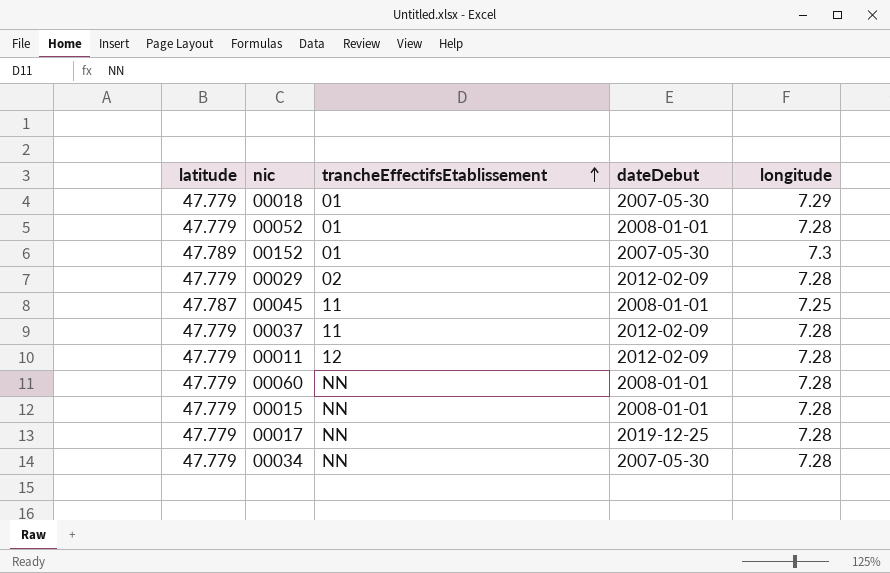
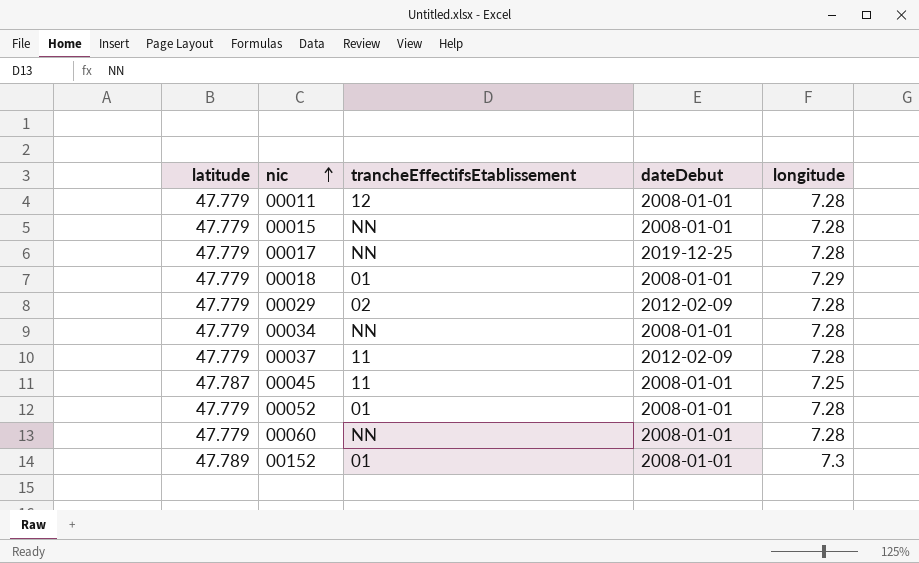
row order: trancheEffectifsEtablissement ascending -> nic ascending
00011 | dateDebut: 2012-02-09 -> 2008-01-01
00018 | dateDebut: 2007-05-30 -> 2008-01-01
00034 | dateDebut: 2007-05-30 -> 2008-01-01
00152 | dateDebut: 2007-05-30 -> 2008-01-01

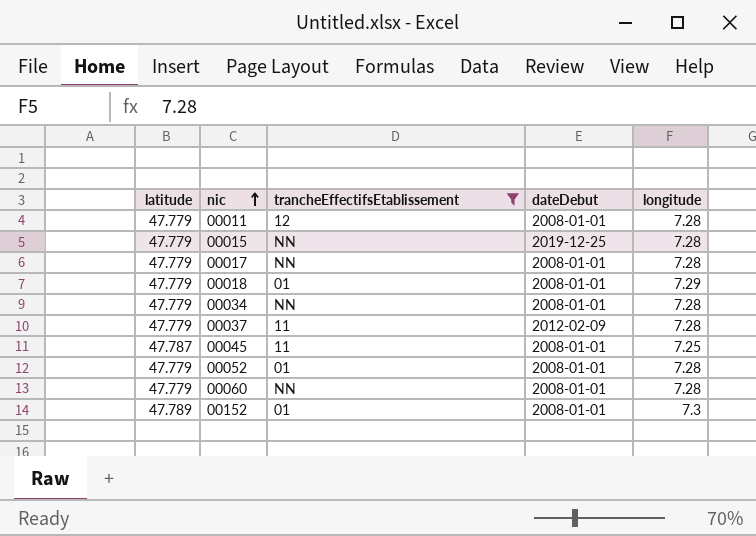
filter: none -> trancheEffectifsEtablissement != 02
00015 | dateDebut: 2008-01-01 -> 2019-12-25
00017 | dateDebut: 2019-12-25 -> 2008-01-01

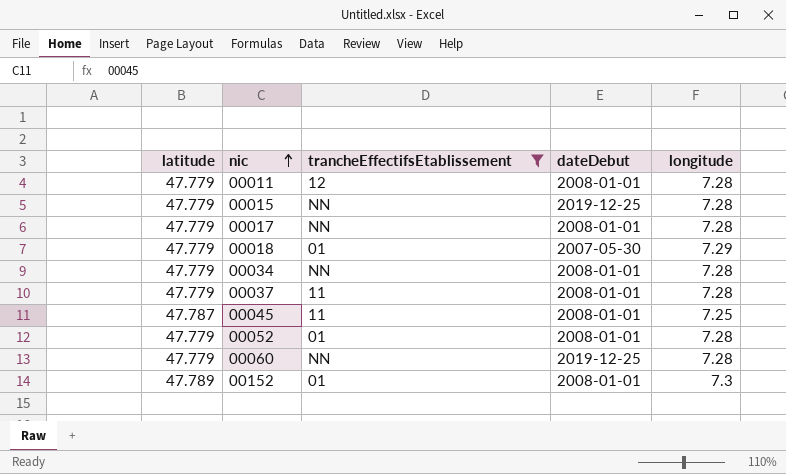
00018 | dateDebut: 2008-01-01 -> 2007-05-30
00037 | dateDebut: 2012-02-09 -> 2008-01-01
00060 | dateDebut: 2008-01-01 -> 2019-12-25

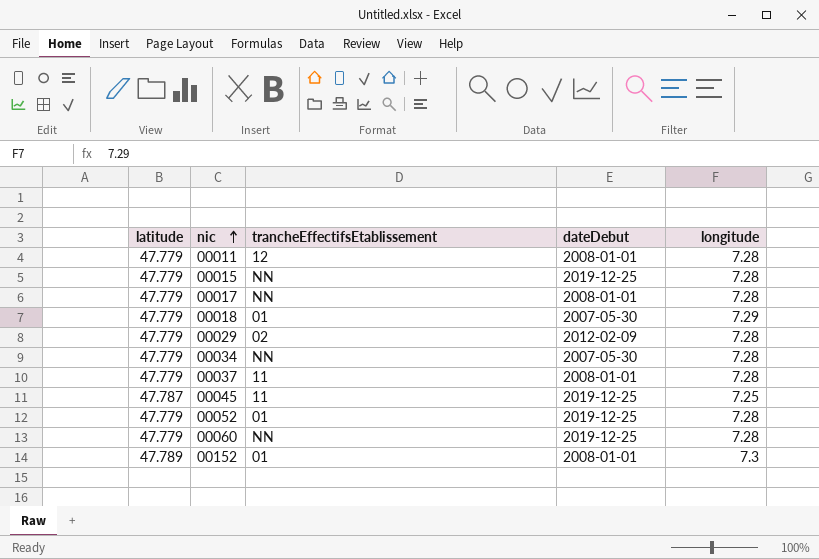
filter: trancheEffectifsEtablissement != 02 -> none
00034 | dateDebut: 2008-01-01 -> 2007-05-30
00045 | dateDebut: 2008-01-01 -> 2019-12-25
00052 | dateDebut: 2008-01-01 -> 2019-12-25

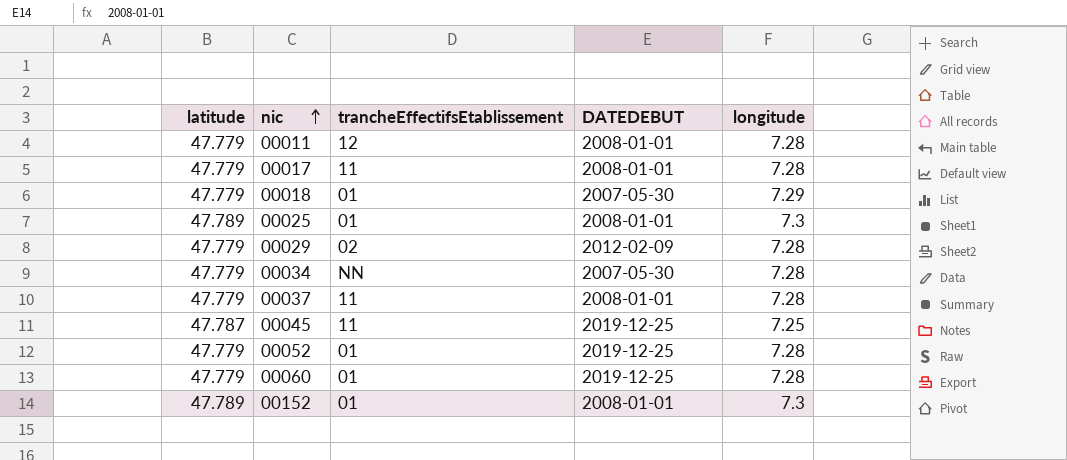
column name: dateDebut -> DATEDEBUT
row 00015: 47.779 | NN | 2019-12-25 | 7.28 -> none
00017 | trancheEffectifsEtablissement: NN -> 11
row 00025: none -> 47.789 | 01 | 2008-01-01 | 7.3
00060 | trancheEffectifsEtablissement: NN -> 01

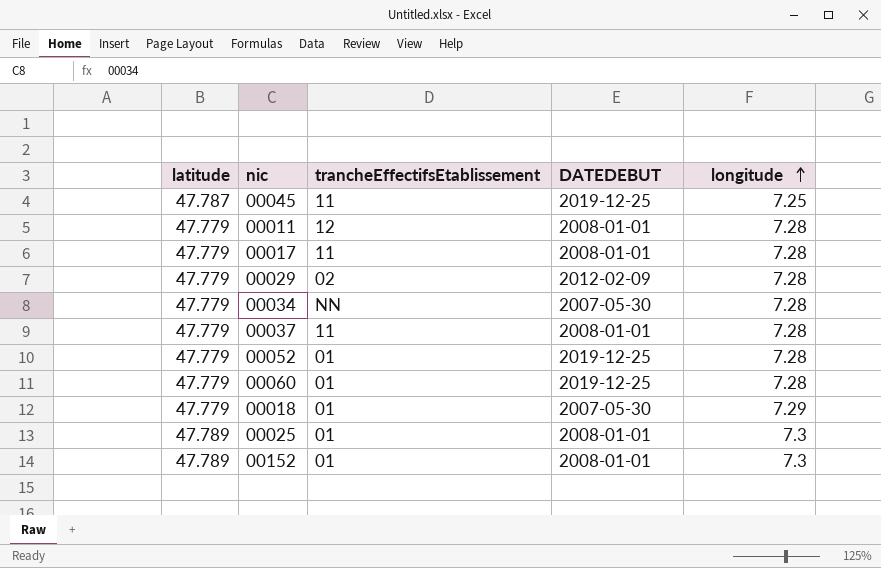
row order: nic ascending -> longitude ascending

